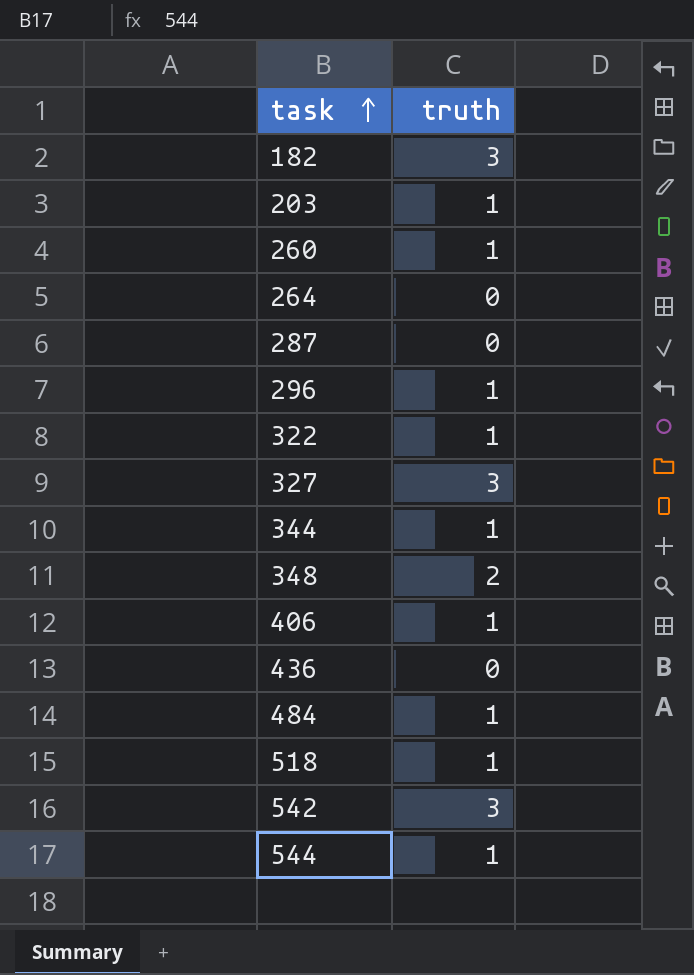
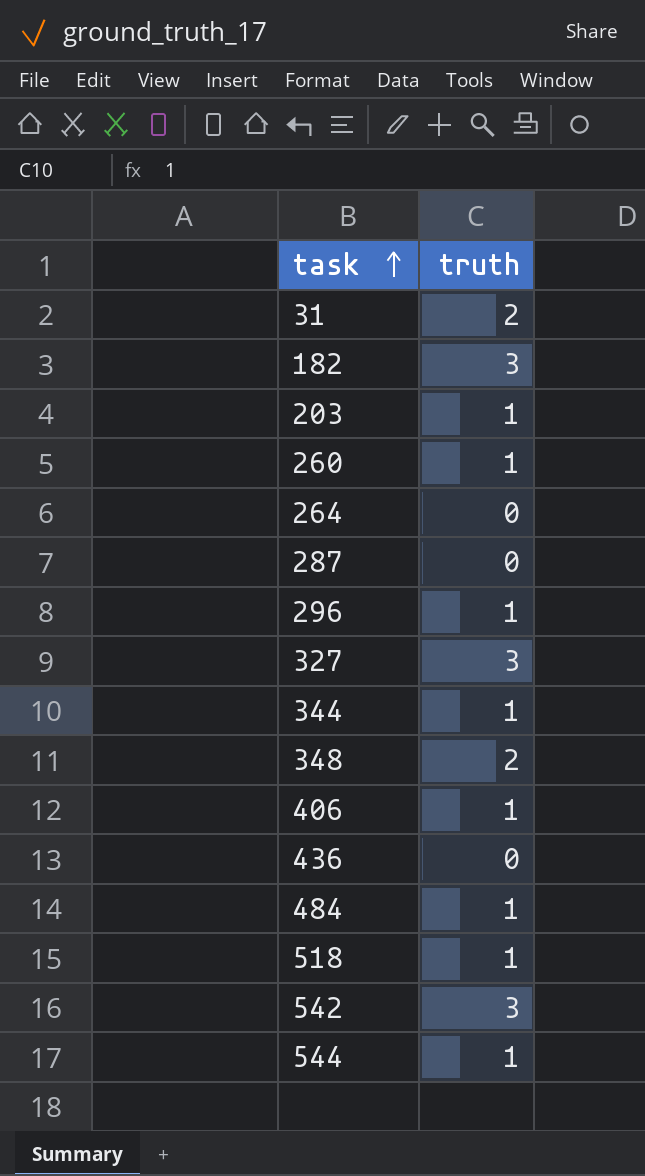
row 322: 1 -> none
row 31: none -> 2

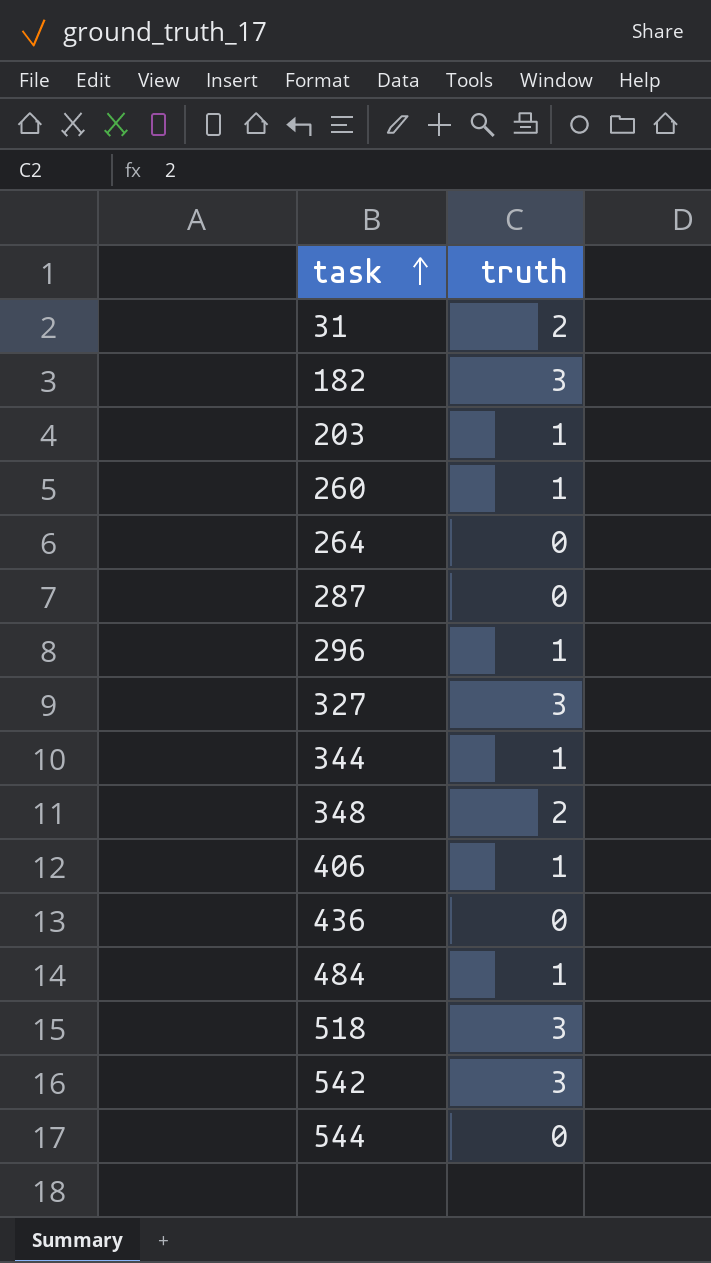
518 | truth: 1 -> 3
544 | truth: 1 -> 0

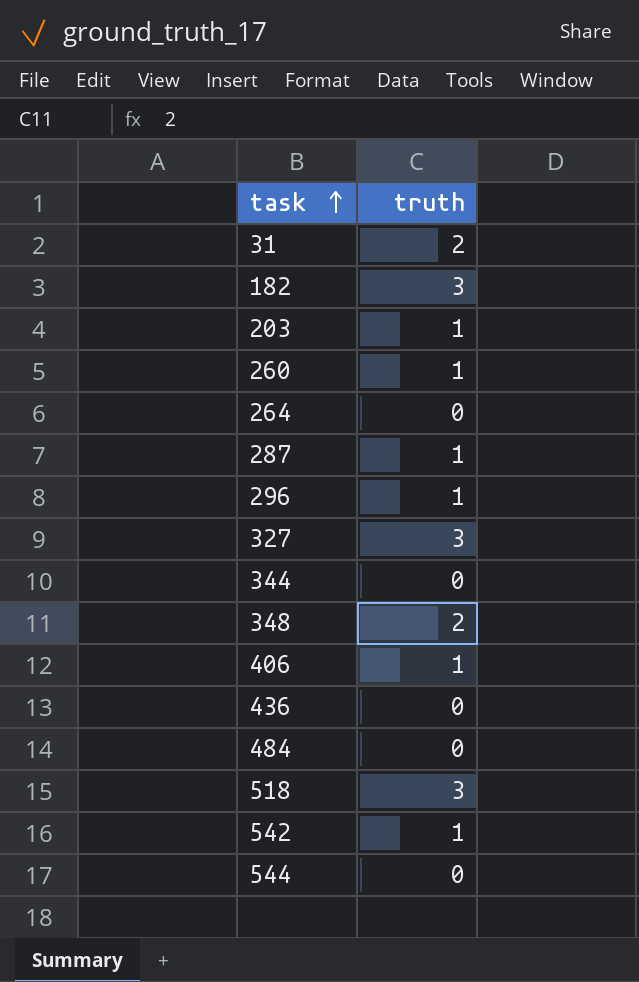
287 | truth: 0 -> 1
344 | truth: 1 -> 0
484 | truth: 1 -> 0
542 | truth: 3 -> 1

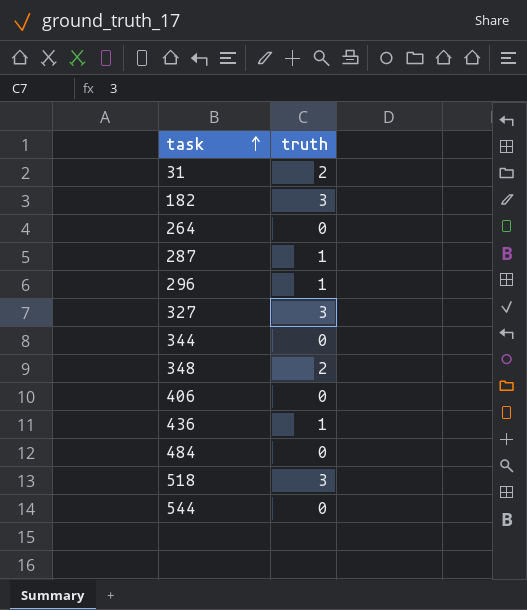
row 203: 1 -> none
row 260: 1 -> none
row 542: 1 -> none
406 | truth: 1 -> 0
436 | truth: 0 -> 1

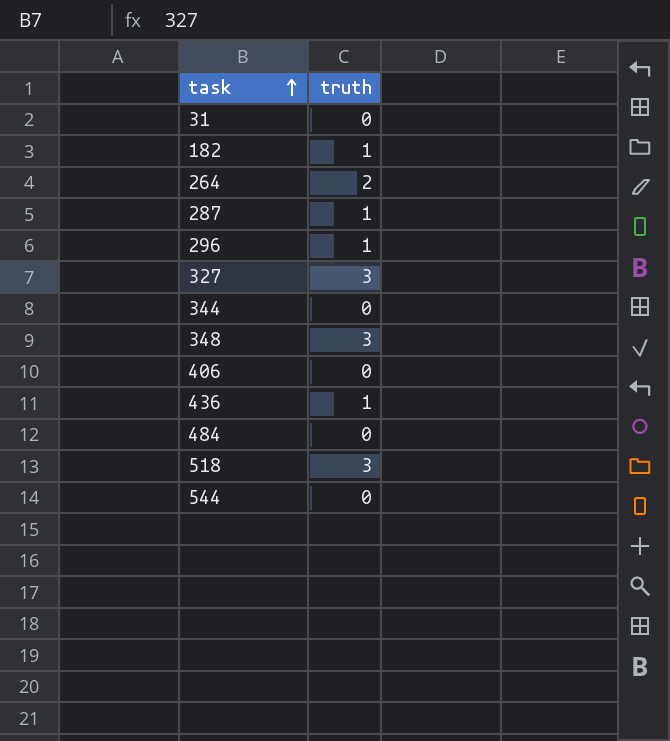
31 | truth: 2 -> 0
182 | truth: 3 -> 1
264 | truth: 0 -> 2
348 | truth: 2 -> 3

